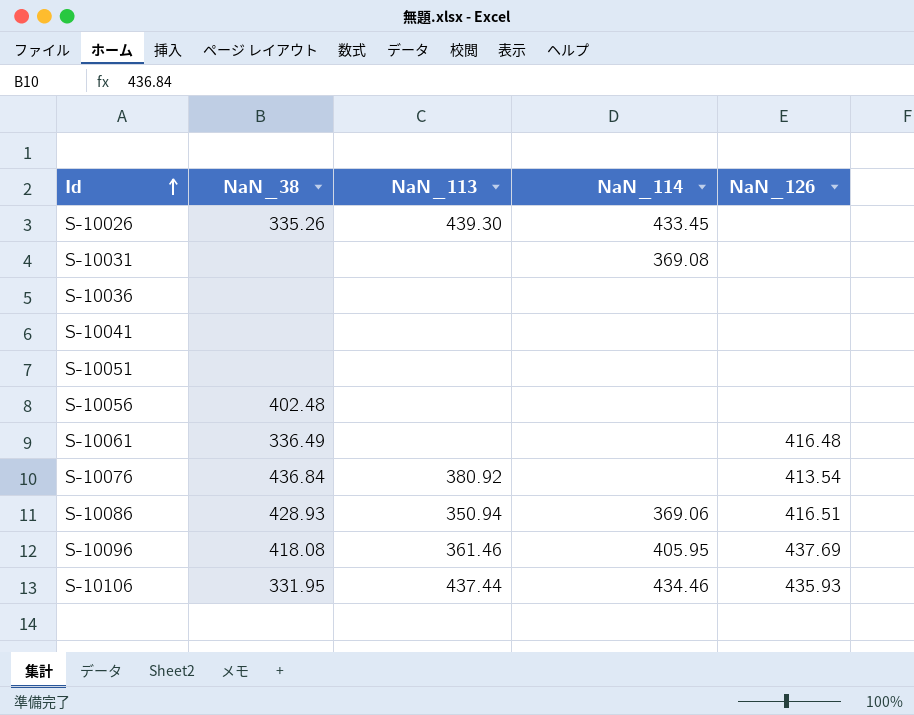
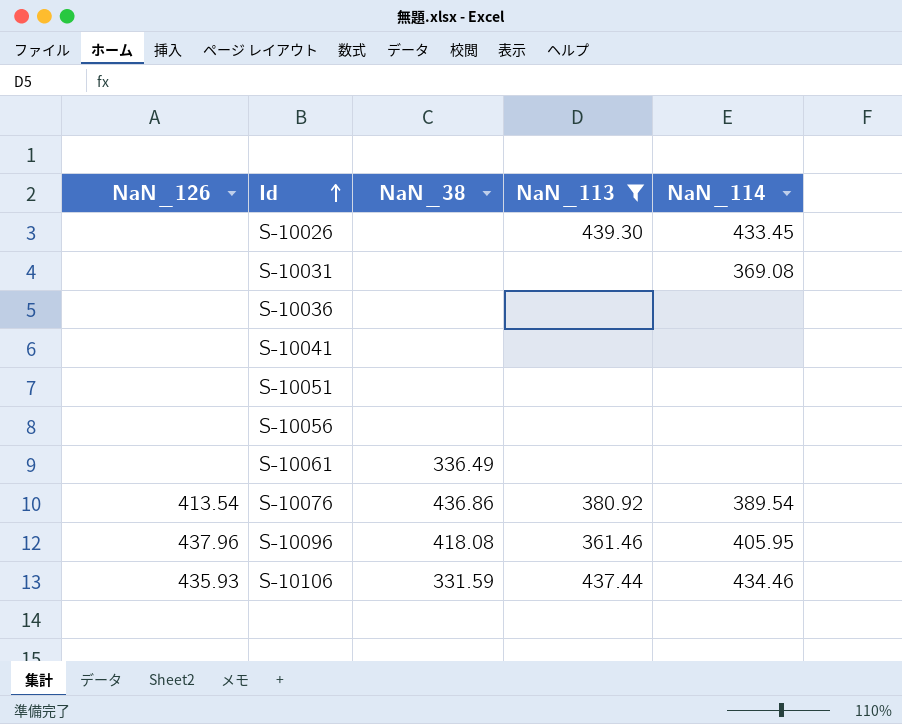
filter: none -> NaN_113 != 350.94
column NaN_126 | position: 5 -> 1
S-10026 | NaN_38: 335.26 -> none
S-10056 | NaN_38: 402.48 -> none
S-10061 | NaN_126: 416.48 -> none
S-10076 | NaN_38: 436.84 -> 436.86
S-10076 | NaN_114: none -> 389.54
S-10096 | NaN_126: 437.69 -> 437.96
S-10106 | NaN_38: 331.95 -> 331.59

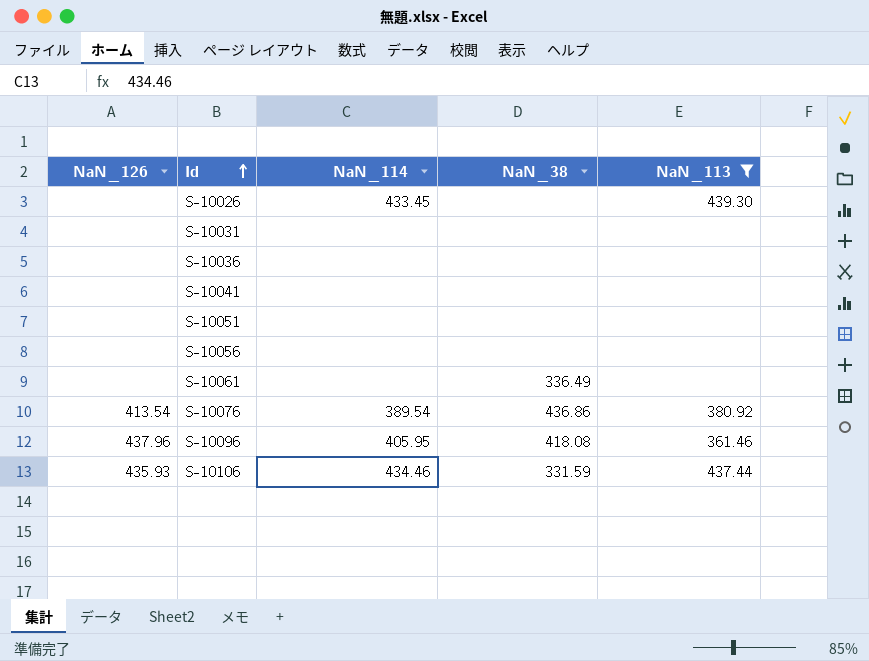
column NaN_114 | position: 5 -> 3
S-10031 | NaN_114: 369.08 -> none

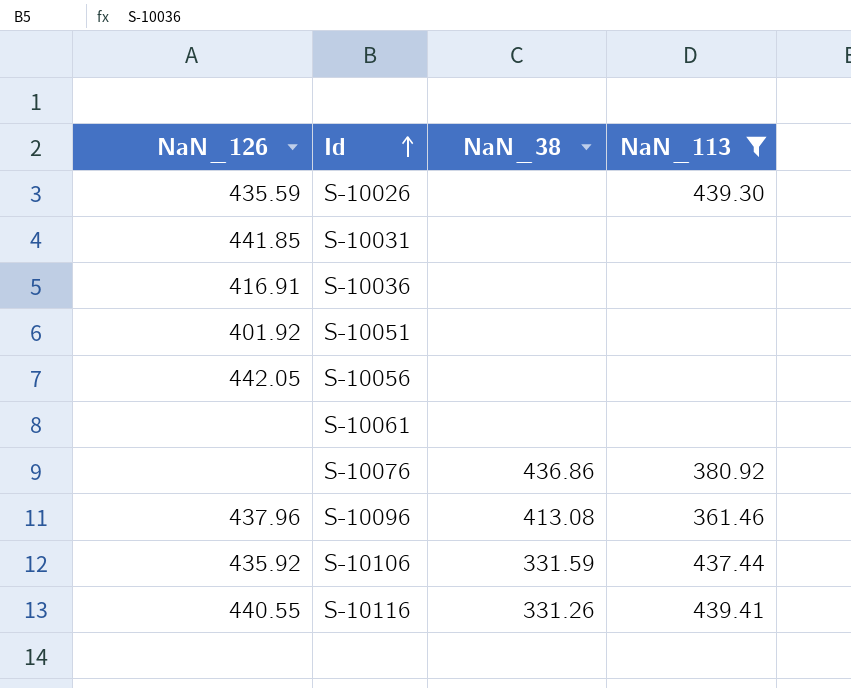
column NaN_114 | position: 3 -> none
row S-10041: none | none | none | none -> none
S-10026 | NaN_126: none -> 435.59
S-10031 | NaN_126: none -> 441.85
S-10036 | NaN_126: none -> 416.91
S-10051 | NaN_126: none -> 401.92
S-10056 | NaN_126: none -> 442.05
S-10061 | NaN_38: 336.49 -> none
S-10076 | NaN_126: 413.54 -> none
S-10096 | NaN_38: 418.08 -> 413.08
S-10106 | NaN_126: 435.93 -> 435.92
row S-10116: none -> 440.55 | 331.26 | 439.41

